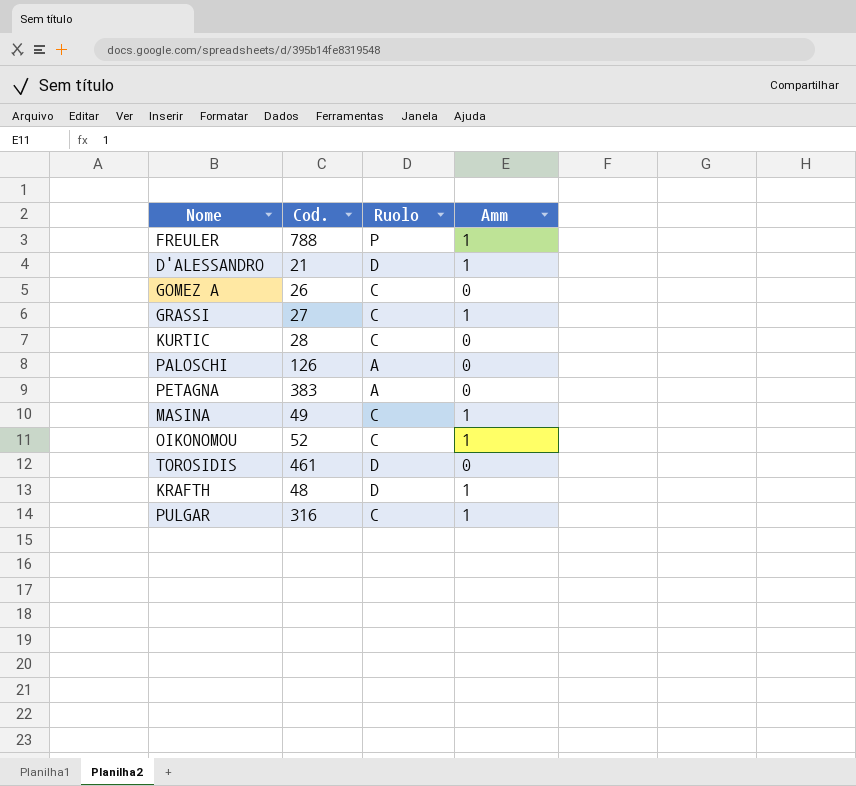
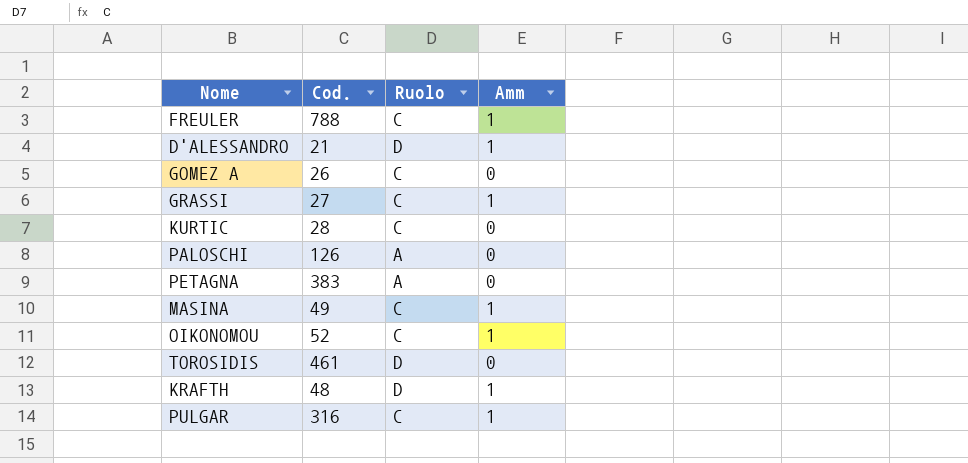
FREULER | Ruolo: P -> C

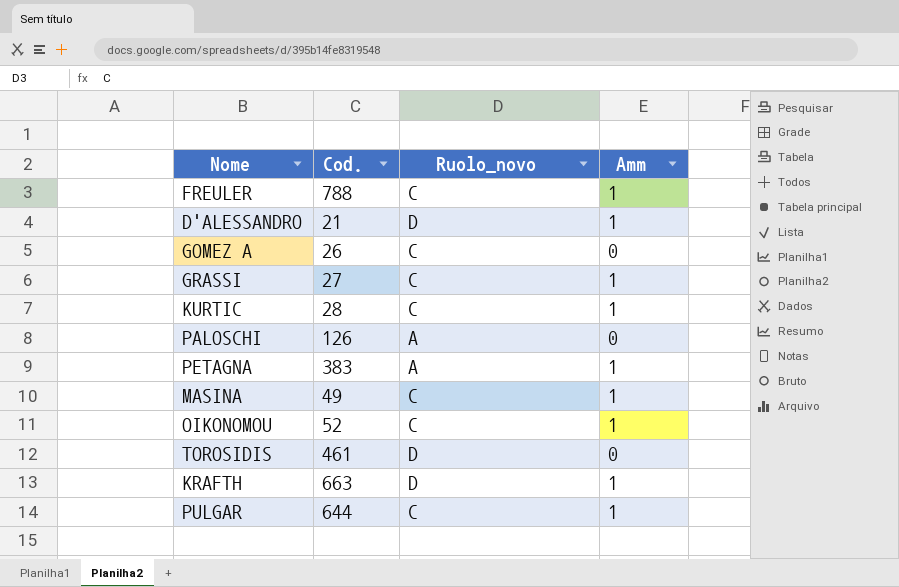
column name: Ruolo -> Ruolo_novo
KURTIC | Amm: 0 -> 1
PETAGNA | Amm: 0 -> 1
KRAFTH | Cod.: 48 -> 663
PULGAR | Cod.: 316 -> 644

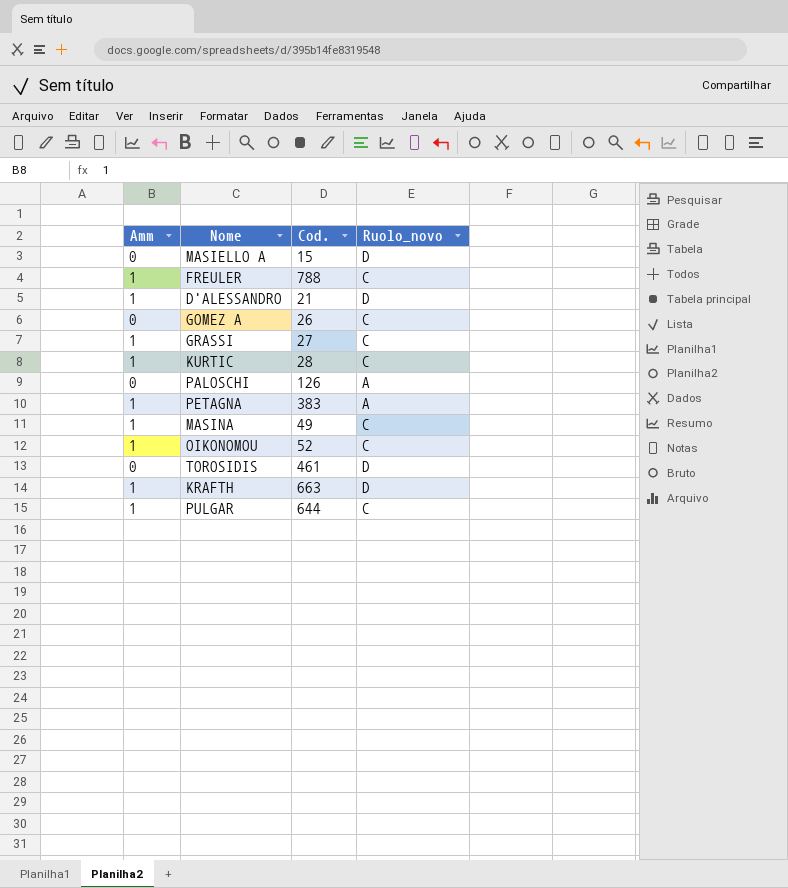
column Amm | position: 4 -> 1
row MASIELLO A: none -> 0 | 15 | D

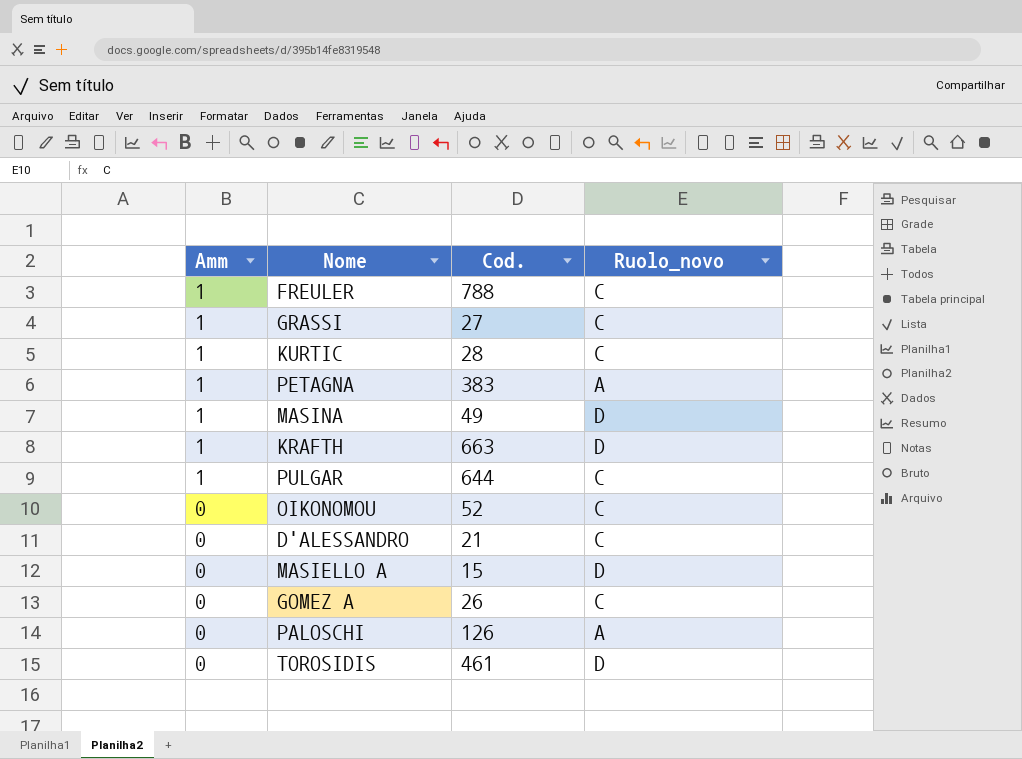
row order: none -> Amm descending
MASINA | Ruolo_novo: C -> D
OIKONOMOU | Amm: 1 -> 0
D'ALESSANDRO | Amm: 1 -> 0
D'ALESSANDRO | Ruolo_novo: D -> C

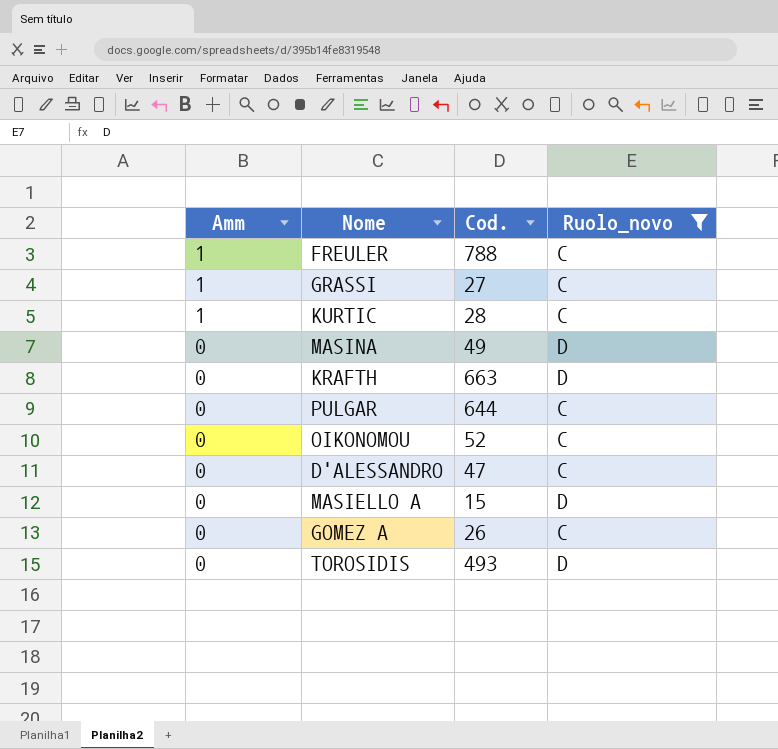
filter: none -> Ruolo_novo != A
MASINA | Amm: 1 -> 0
KRAFTH | Amm: 1 -> 0
PULGAR | Amm: 1 -> 0
D'ALESSANDRO | Cod.: 21 -> 47
TOROSIDIS | Cod.: 461 -> 493

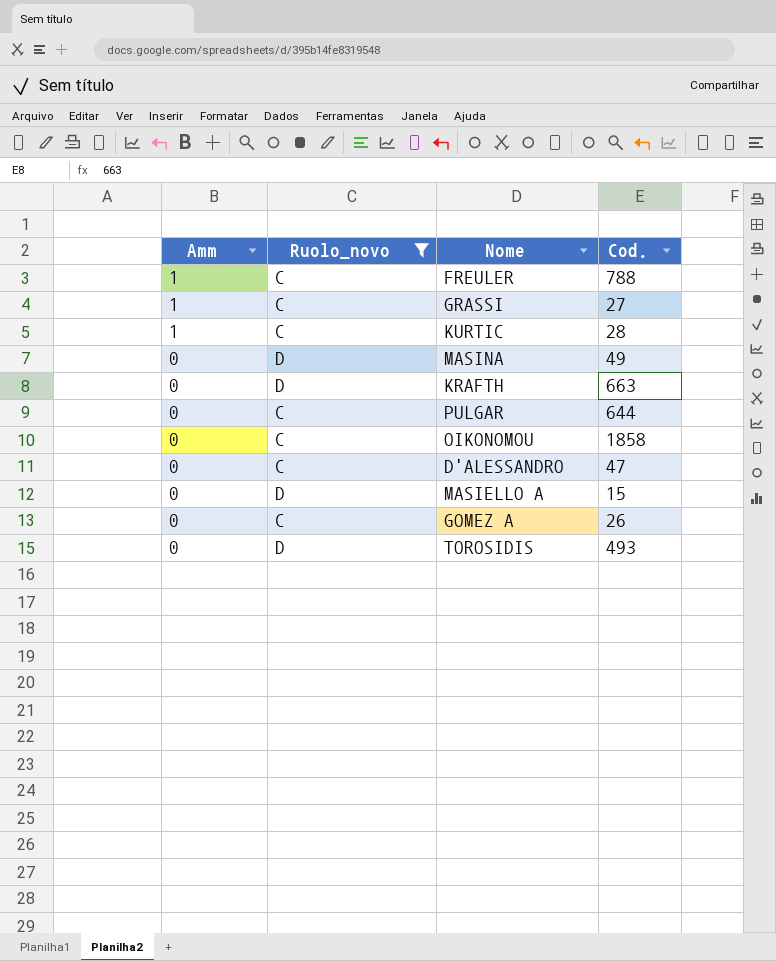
column Ruolo_novo | position: 4 -> 2
OIKONOMOU | Cod.: 52 -> 1858

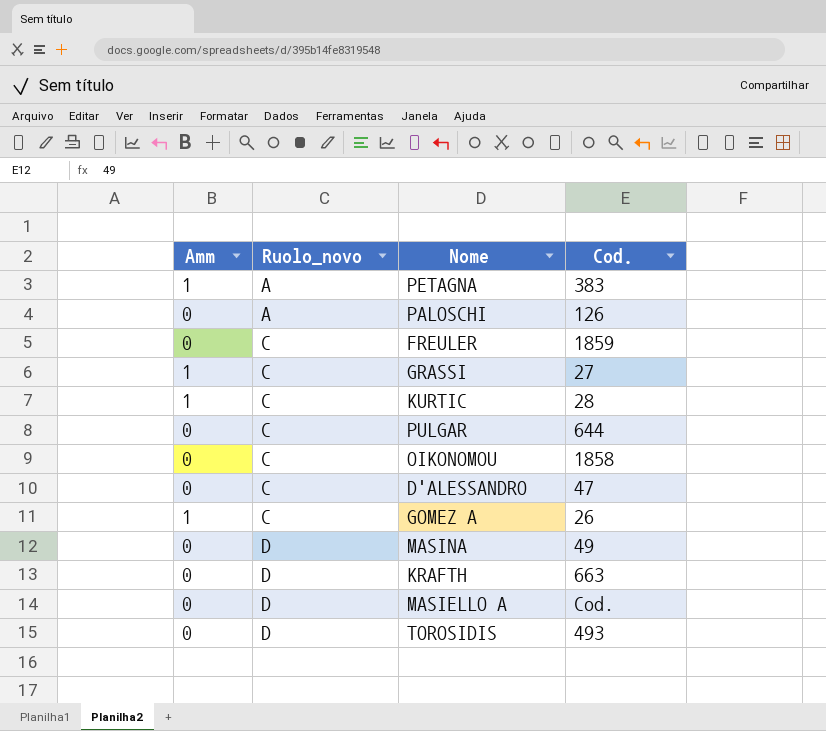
filter: Ruolo_novo != A -> none
row order: Amm descending -> Ruolo_novo ascending
FREULER | Amm: 1 -> 0
FREULER | Cod.: 788 -> 1859
GOMEZ A | Amm: 0 -> 1
MASIELLO A | Cod.: 15 -> Cod.

